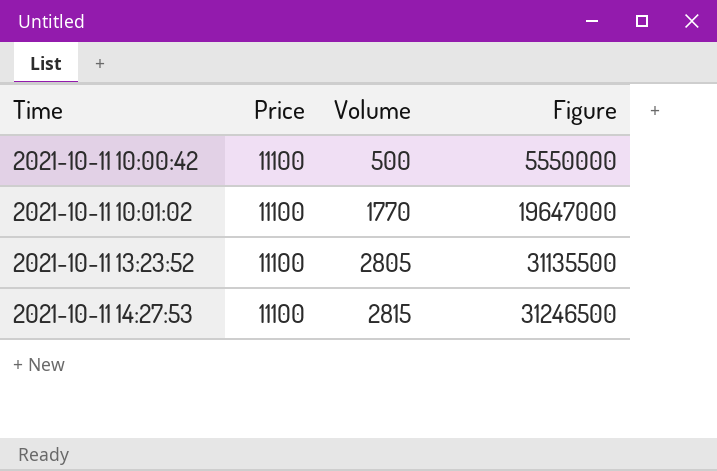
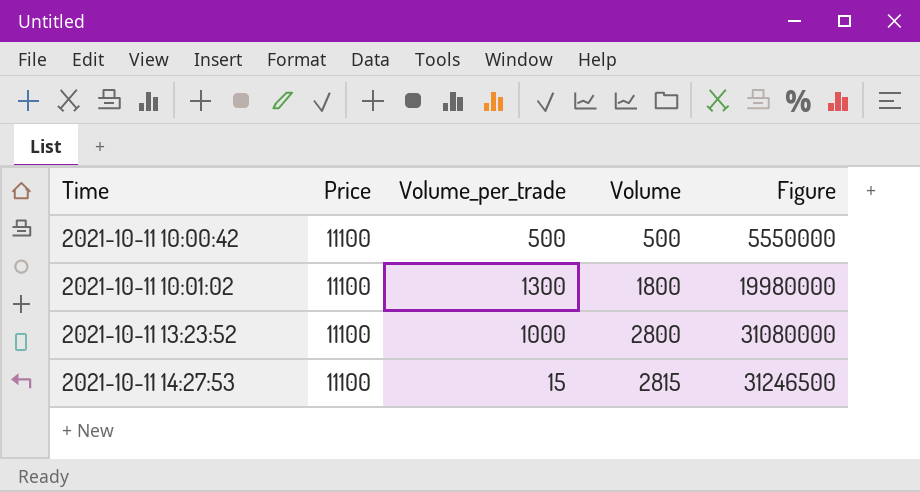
column Volume_per_trade | position: none -> 3
2021-10-11 10:01:02 | Volume: 1770 -> 1800
2021-10-11 10:01:02 | Figure: 19647000 -> 19980000
2021-10-11 13:23:52 | Volume: 2805 -> 2800
2021-10-11 13:23:52 | Figure: 31135500 -> 31080000

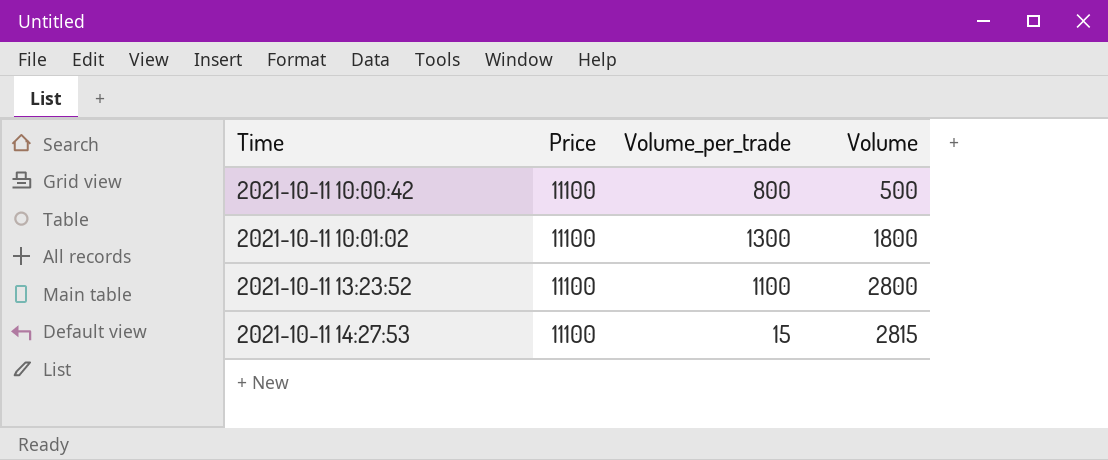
column Figure | formula: [Price] * [Volume] -> none
2021-10-11 10:00:42 | Volume_per_trade: 500 -> 800
2021-10-11 13:23:52 | Volume_per_trade: 1000 -> 1100

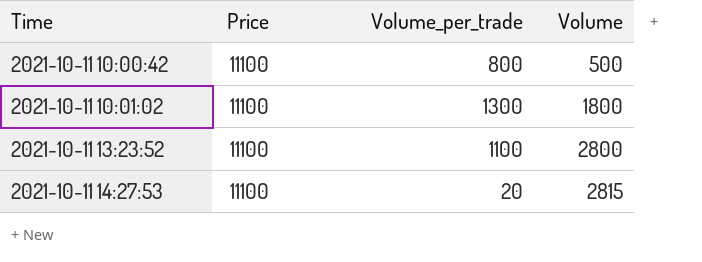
2021-10-11 14:27:53 | Volume_per_trade: 15 -> 20

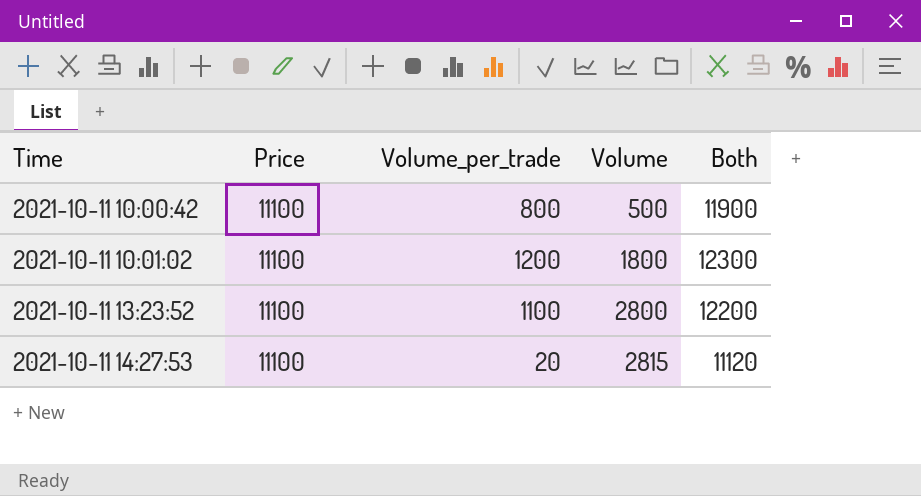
column Both | formula: none -> [Price] + [Volume_per_trade]
2021-10-11 10:01:02 | Volume_per_trade: 1300 -> 1200

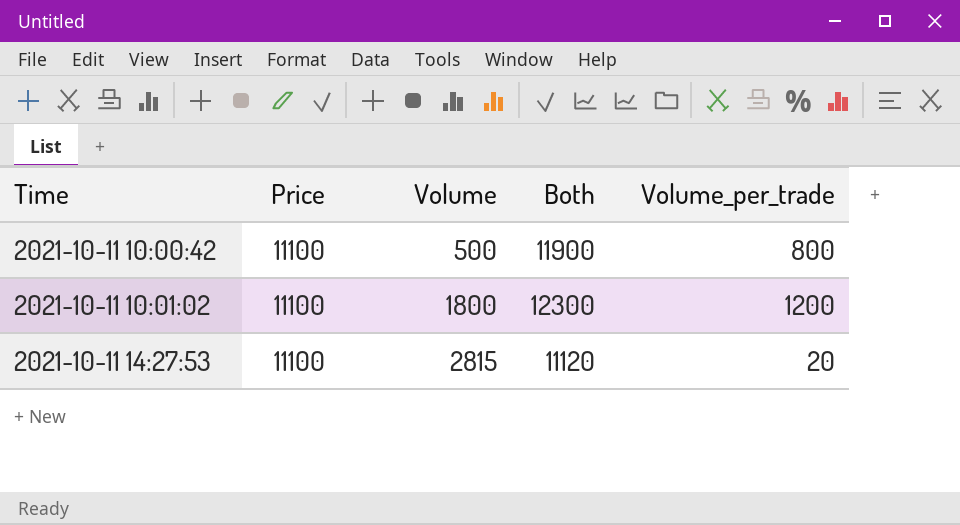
column Volume_per_trade | position: 3 -> 5
row 2021-10-11 13:23:52: 11100 | 1100 | 2800 | 12200 -> none

